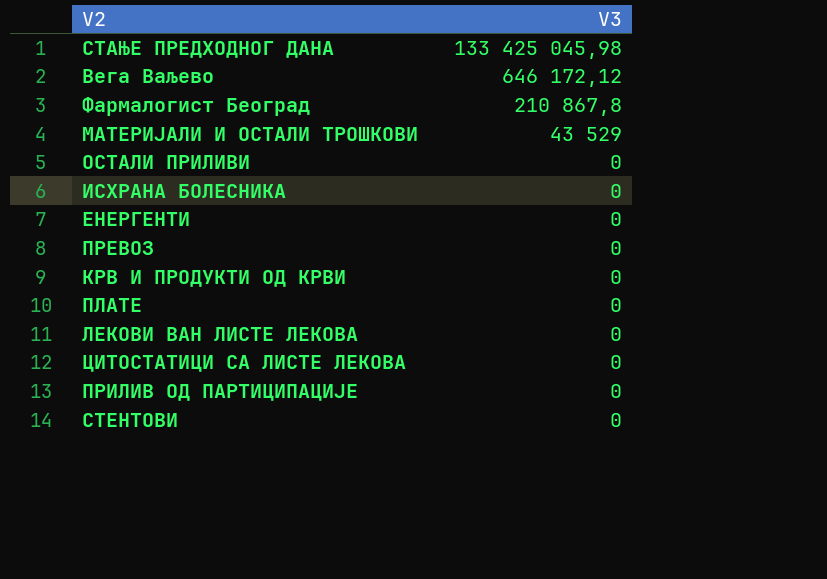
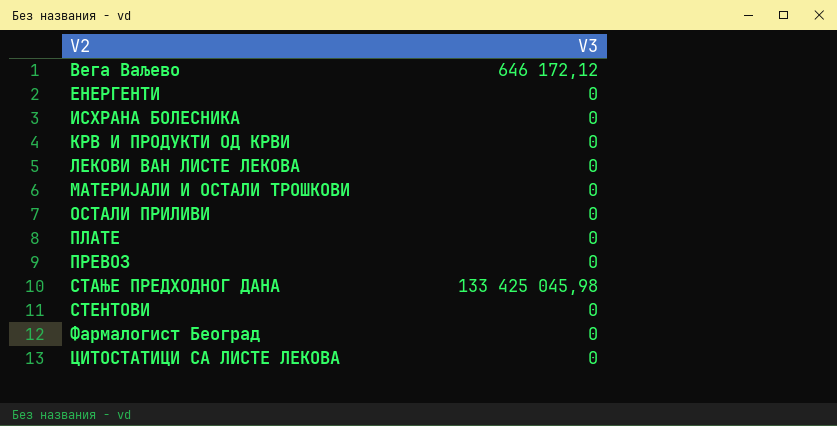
row order: V3 descending -> V2 ascending
row ПРИЛИВ ОД ПАРТИЦИПАЦИЈЕ: 0 -> none
МАТЕРИЈАЛИ И ОСТАЛИ ТРОШКОВИ | V3: 43 529 -> 0
Фармалогист Београд | V3: 210 867,8 -> 0

